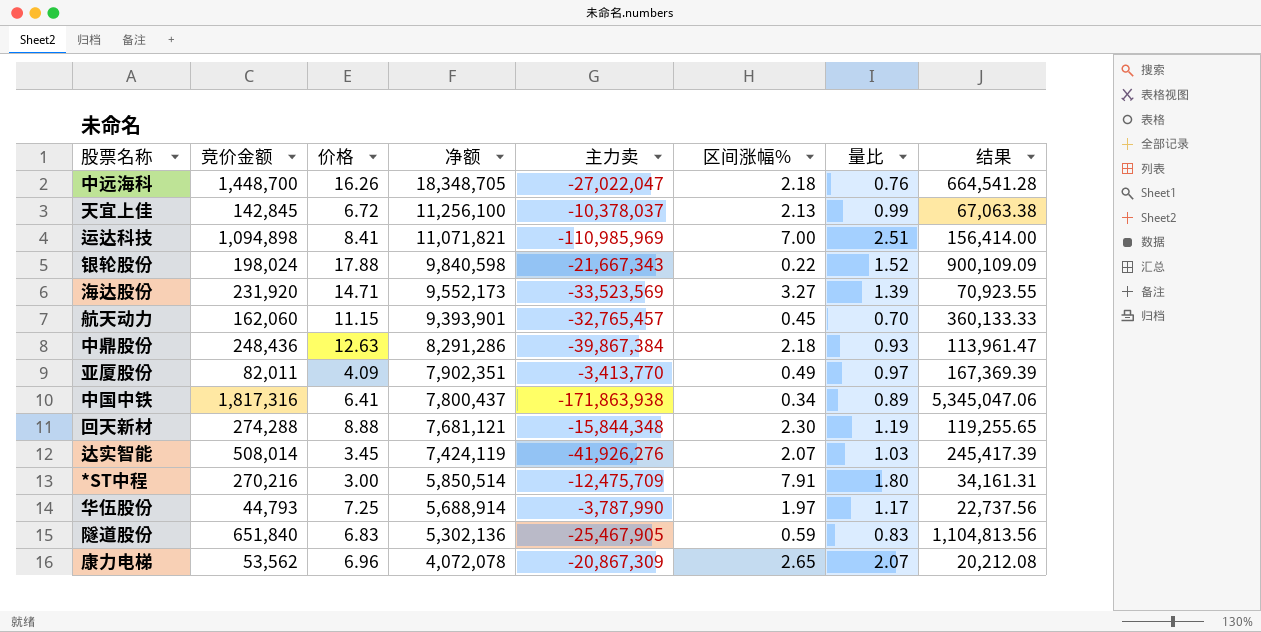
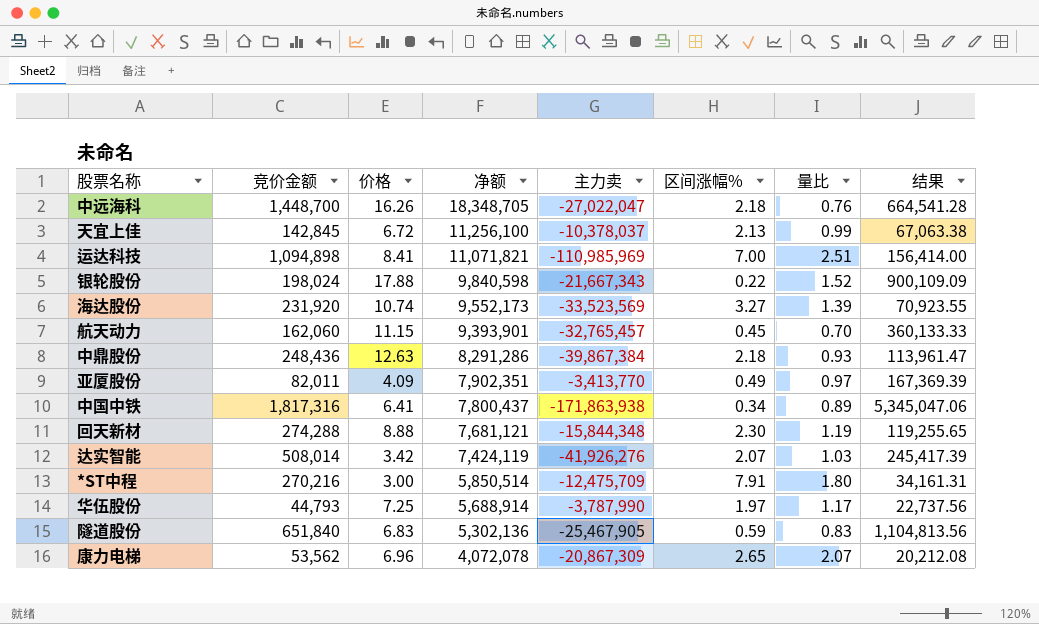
海达股份 | 价格: 14.71 -> 10.74
达实智能 | 价格: 3.45 -> 3.42

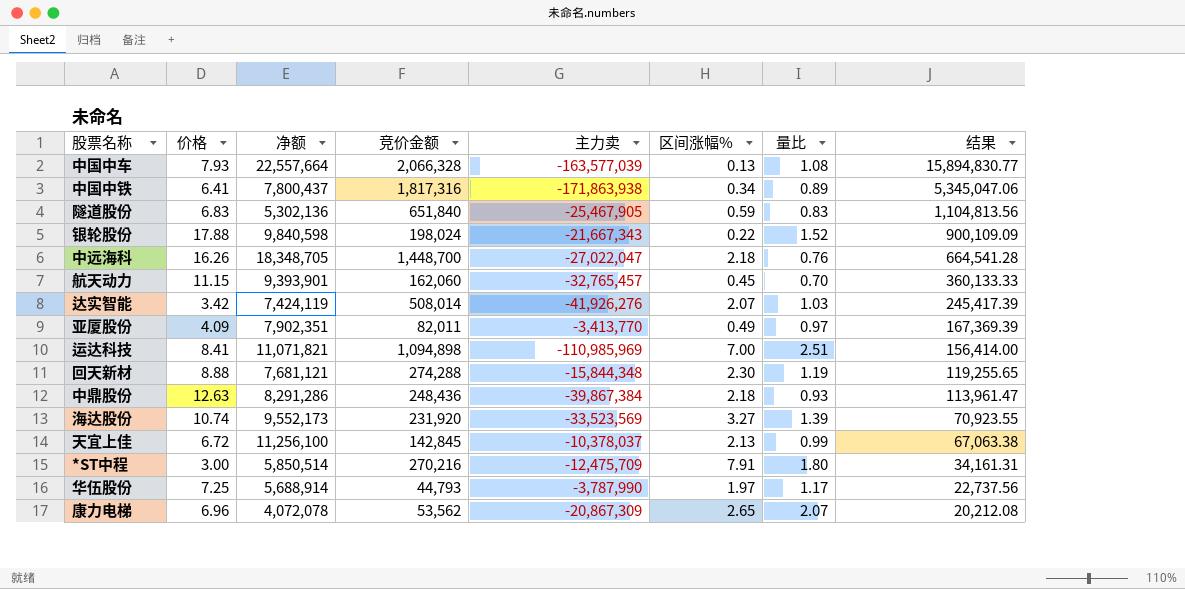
row order: 净额 descending -> 结果 descending
column 竞价金额 | position: 2 -> 4
row 中国中车: none -> 7.93 | 22,557,664 | 2,066,328 | -163,577,039 | 0.13 | 1.08 | 15,894,830.77

